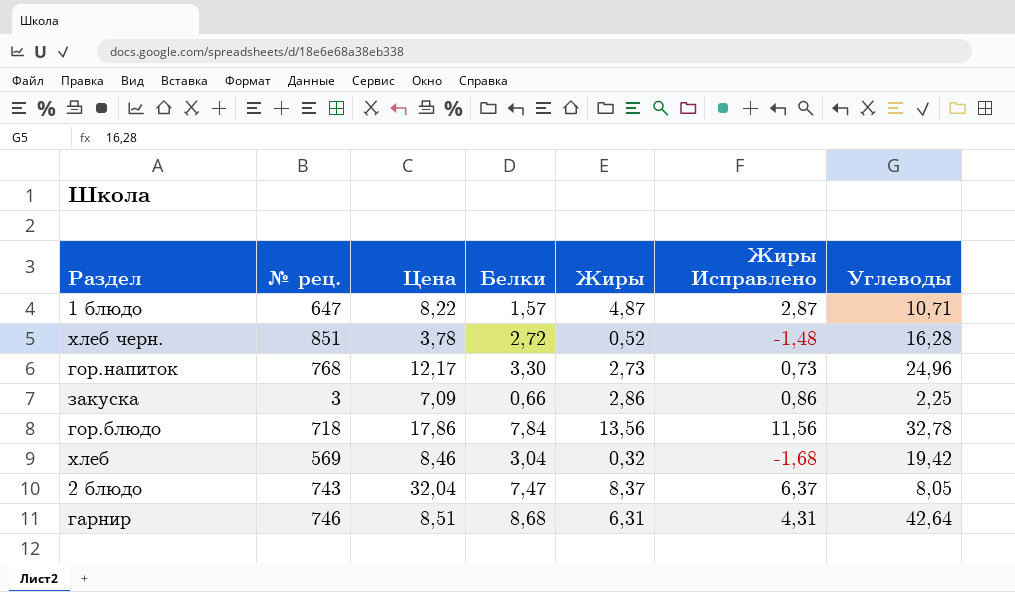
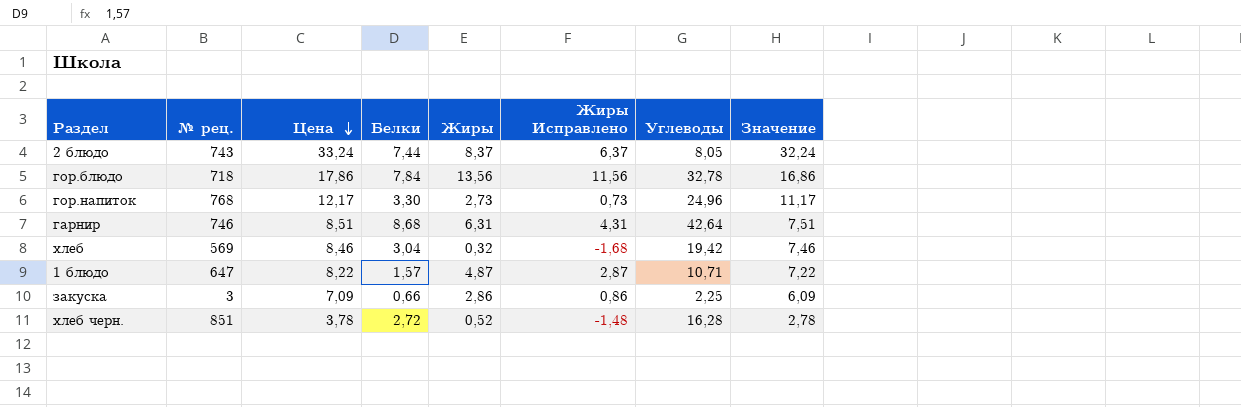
row order: none -> Цена descending
column Значение | formula: none -> [Цена] - 1
2 блюдо | Цена: 32,04 -> 33,24
2 блюдо | Белки: 7,47 -> 7,44

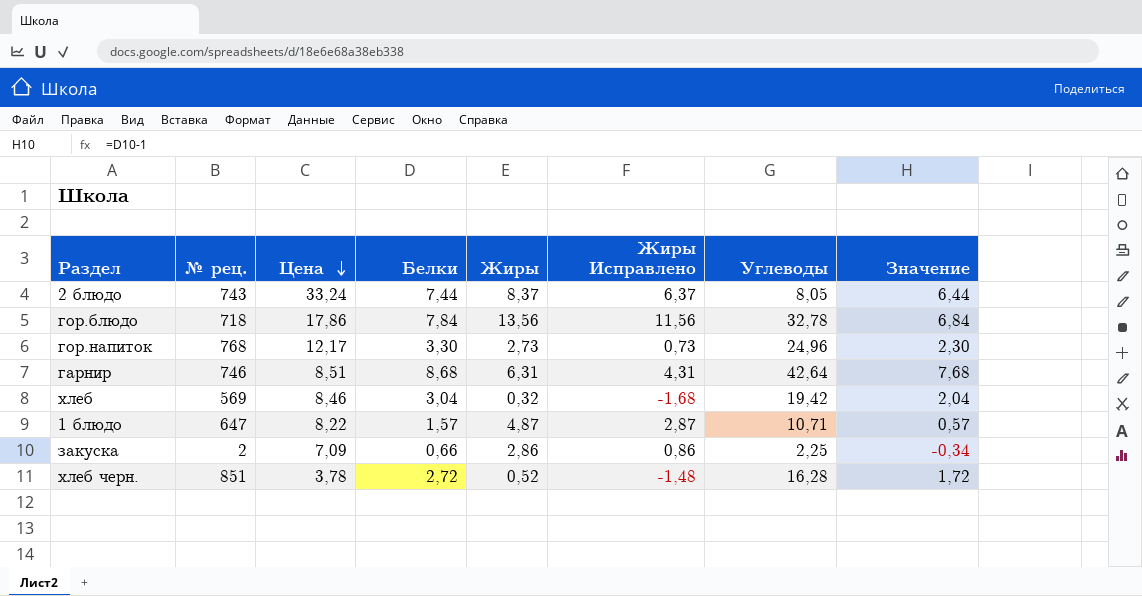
column Значение | formula: [Цена] - 1 -> [Белки] - 1
закуска | № рец.: 3 -> 2

